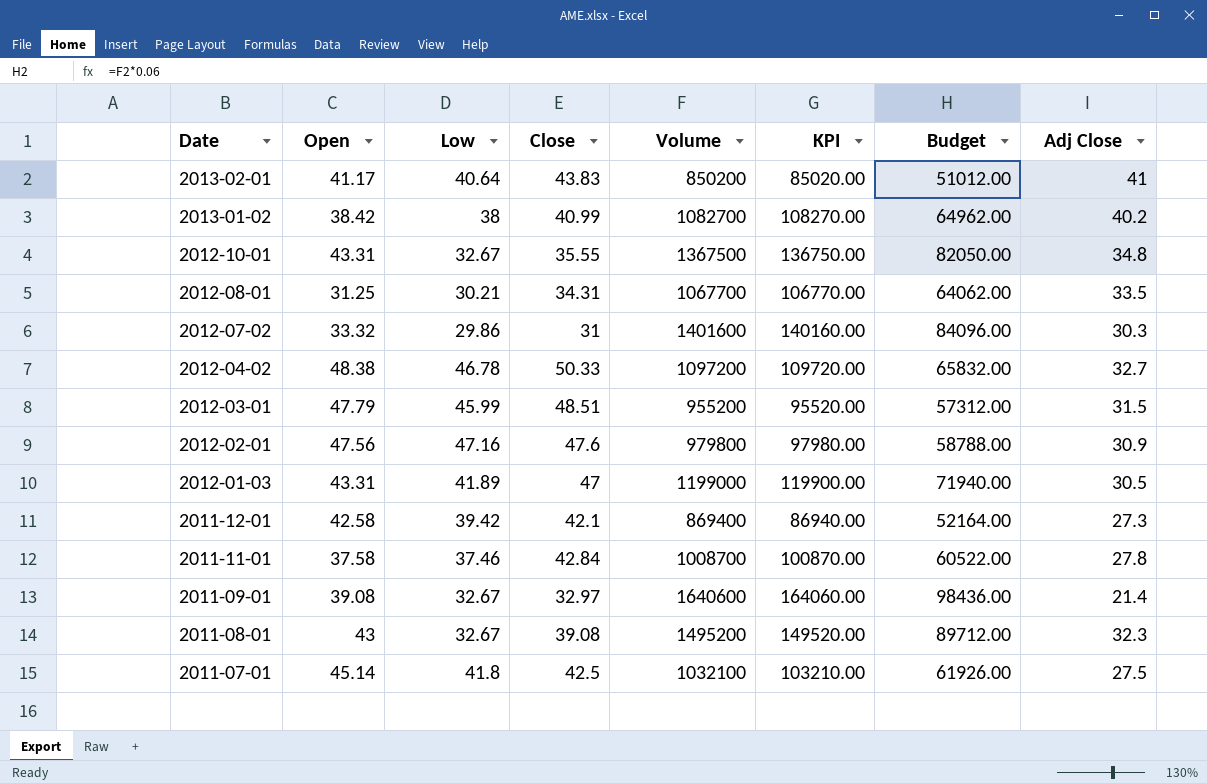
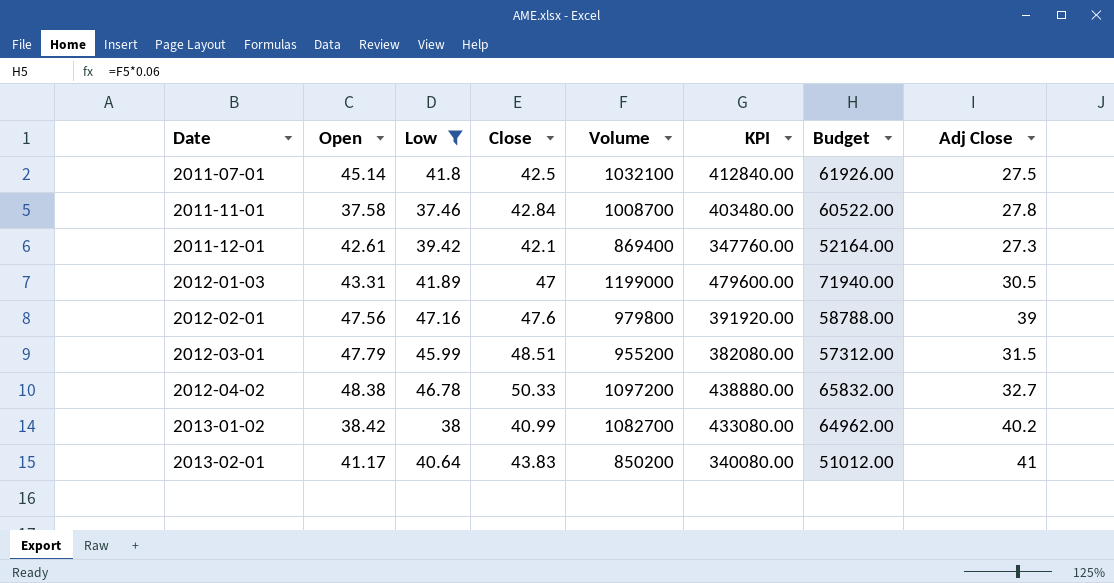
filter: none -> Low >= 37.46
row order: Date descending -> Date ascending
column KPI | formula: [Volume] * 0.1 -> [Volume] * 0.4
2011-12-01 | Open: 42.58 -> 42.61
2012-02-01 | Adj Close: 30.9 -> 39

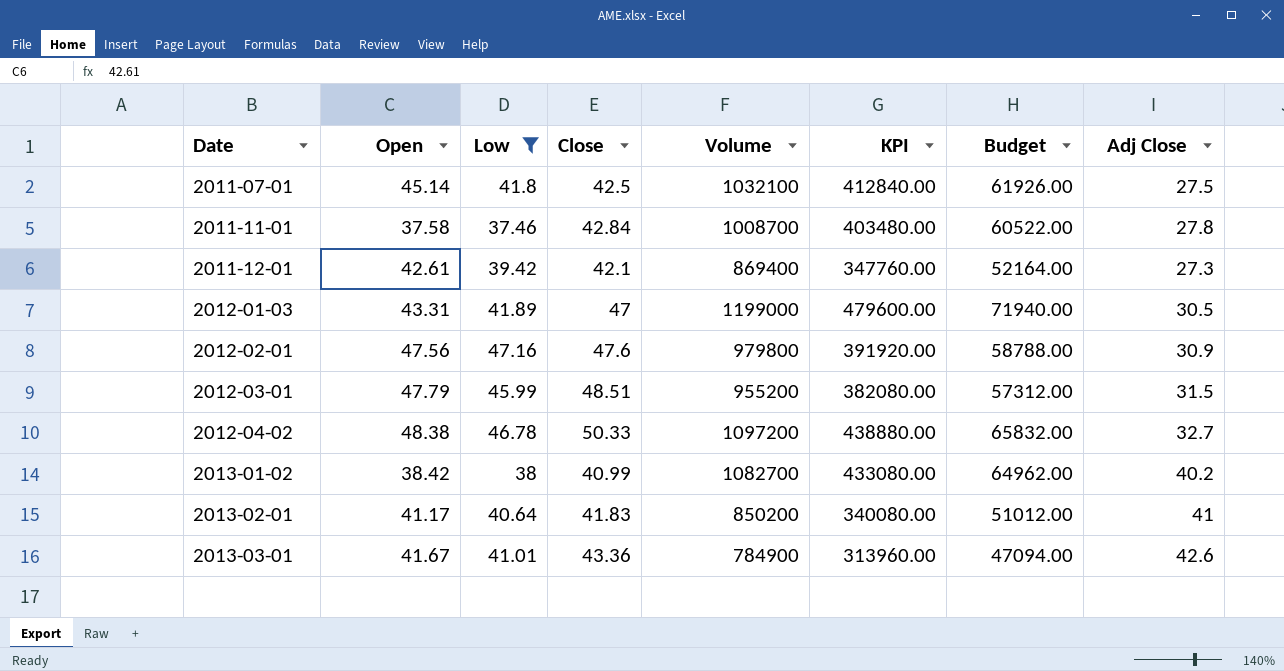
2012-02-01 | Adj Close: 39 -> 30.9
2013-02-01 | Close: 43.83 -> 41.83
row 2013-03-01: none -> 41.67 | 41.01 | 43.36 | 784900 | 313960.00 | 47094.00 | 42.6

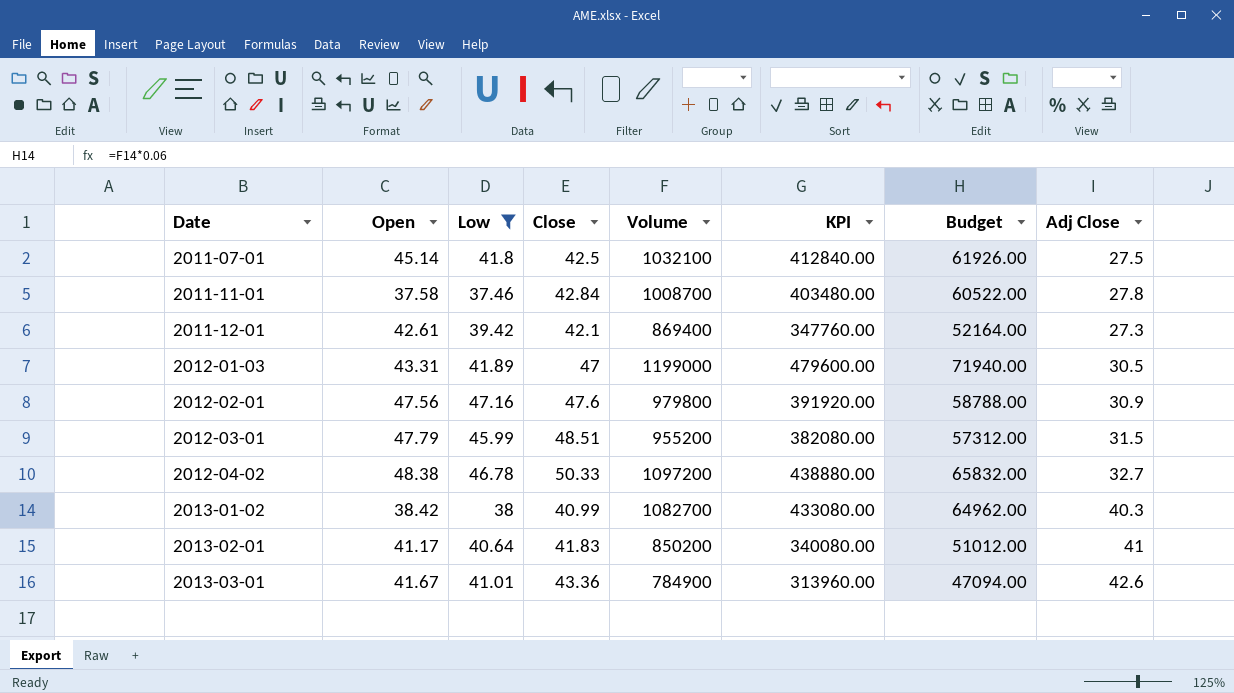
2013-01-02 | Adj Close: 40.2 -> 40.3

